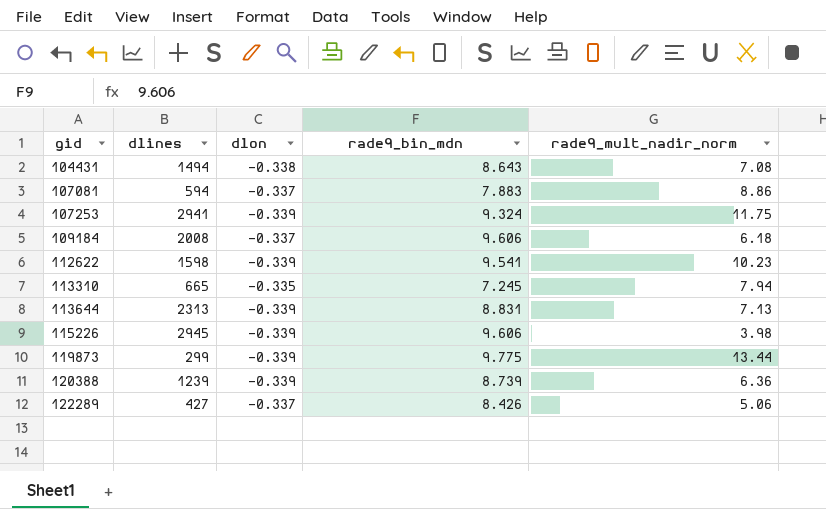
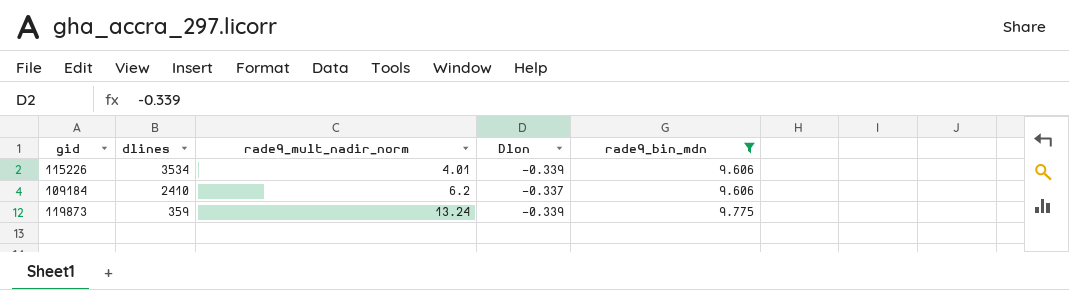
filter: none -> rade9_bin_mdn >= 9.606
row order: gid ascending -> dlines descending
column rade9_mult_nadir_norm | position: 5 -> 3
column name: dlon -> Dlon
115226 | dlines: 2945 -> 3534
115226 | rade9_mult_nadir_norm: 3.98 -> 4.01
109184 | dlines: 2008 -> 2410
109184 | rade9_mult_nadir_norm: 6.18 -> 6.2
119873 | dlines: 299 -> 359
119873 | rade9_mult_nadir_norm: 13.44 -> 13.24

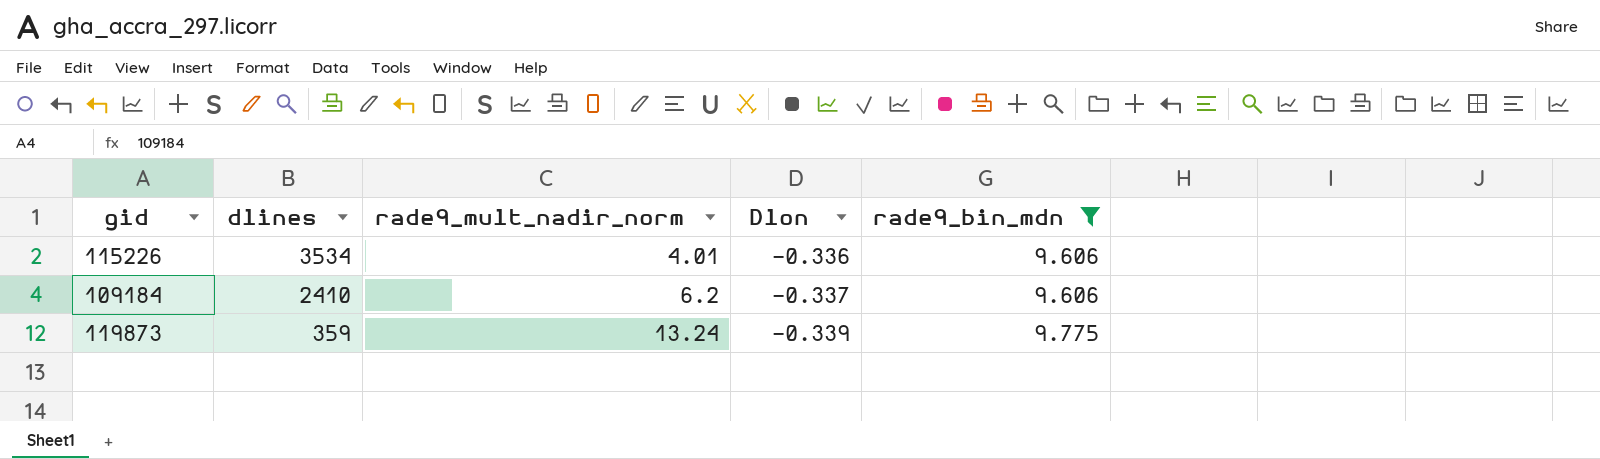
115226 | Dlon: -0.339 -> -0.336

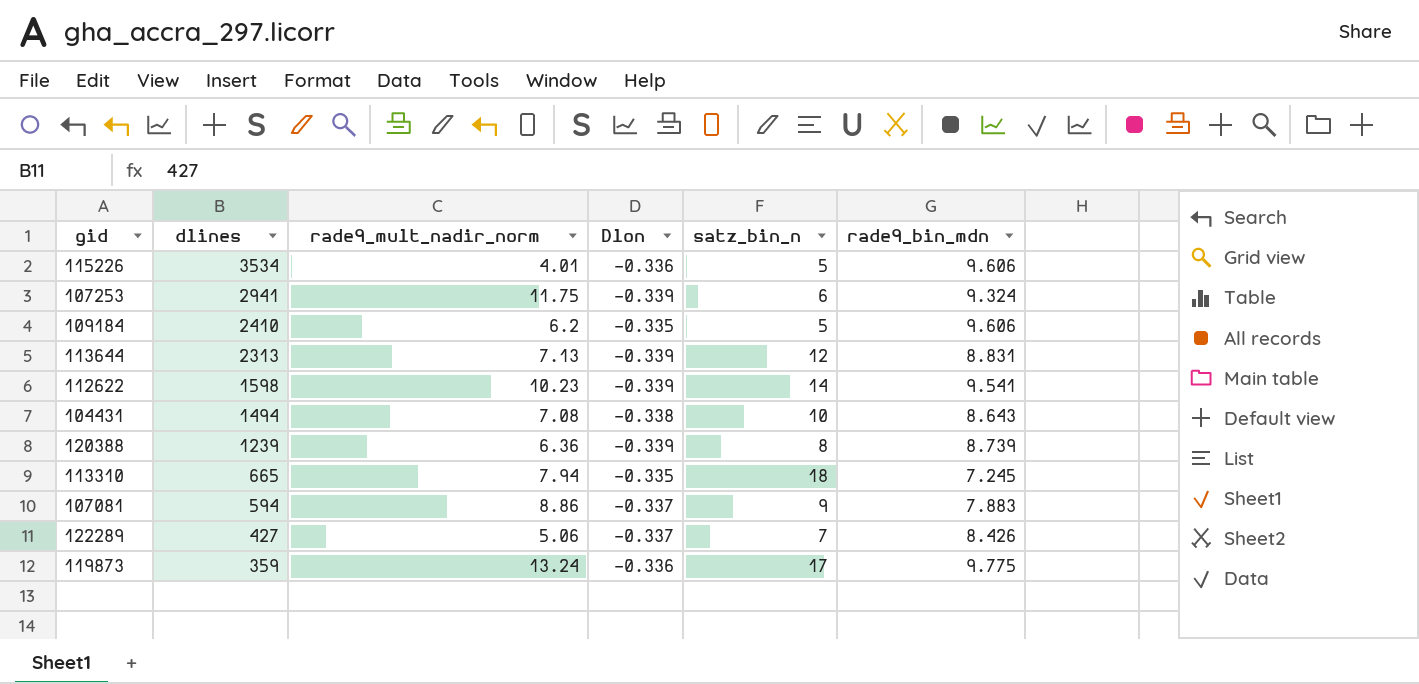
filter: rade9_bin_mdn >= 9.606 -> none
column satz_bin_n | position: none -> 5
109184 | Dlon: -0.337 -> -0.335
119873 | Dlon: -0.339 -> -0.336

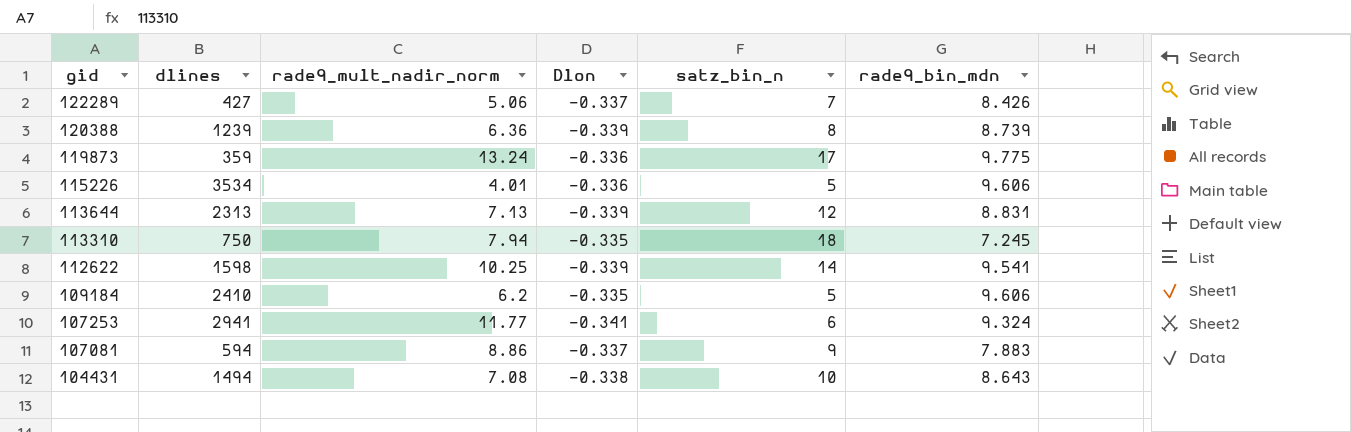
row order: dlines descending -> gid descending
113310 | dlines: 665 -> 750
112622 | rade9_mult_nadir_norm: 10.23 -> 10.25
107253 | rade9_mult_nadir_norm: 11.75 -> 11.77
107253 | Dlon: -0.339 -> -0.341

